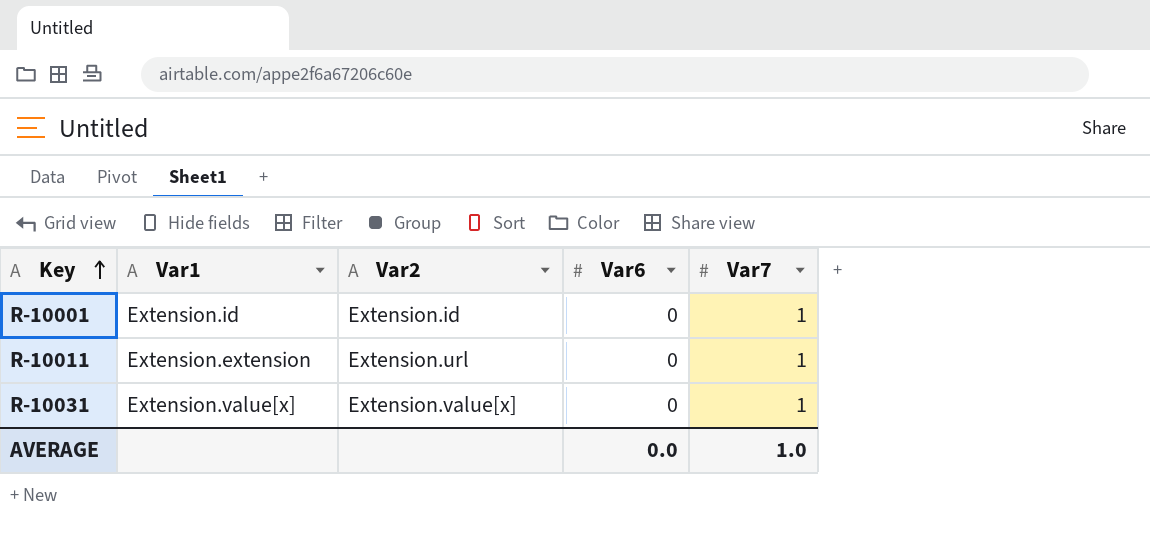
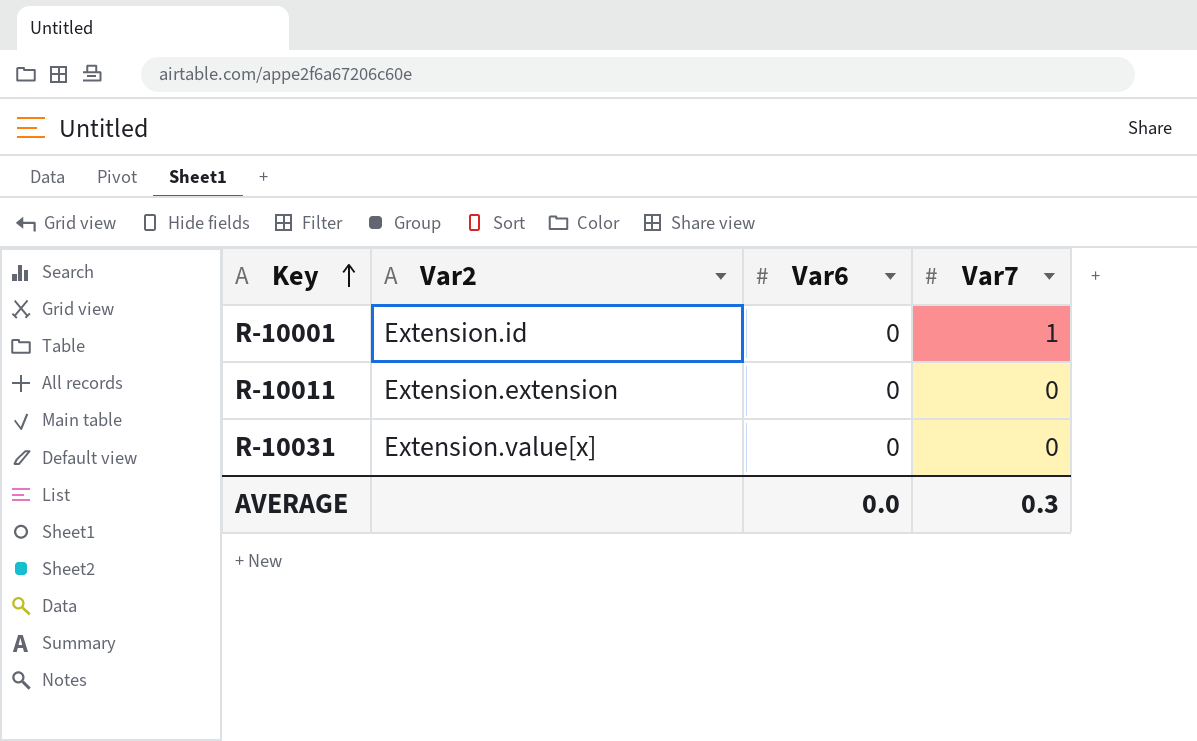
column Var1 | position: 2 -> none
R-10011 | Var2: Extension.url -> Extension.extension
R-10011 | Var7: 1 -> 0
R-10031 | Var7: 1 -> 0
AVERAGE | Var7: 1.0 -> 0.3

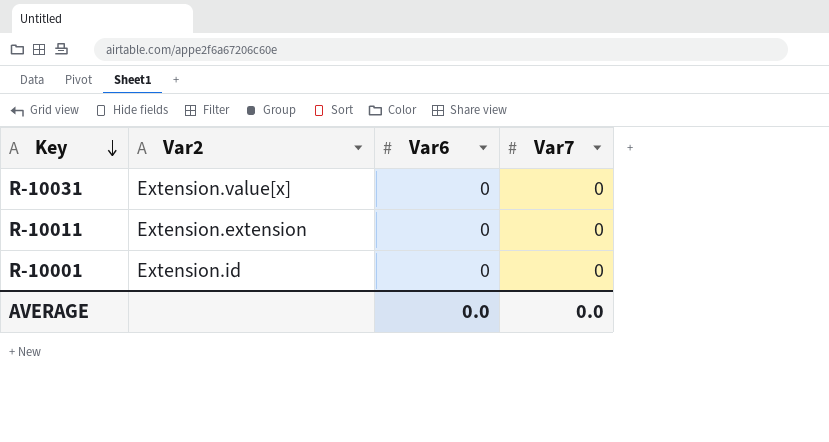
row order: Key ascending -> Key descending
R-10001 | Var7: 1 -> 0
AVERAGE | Var7: 0.3 -> 0.0

